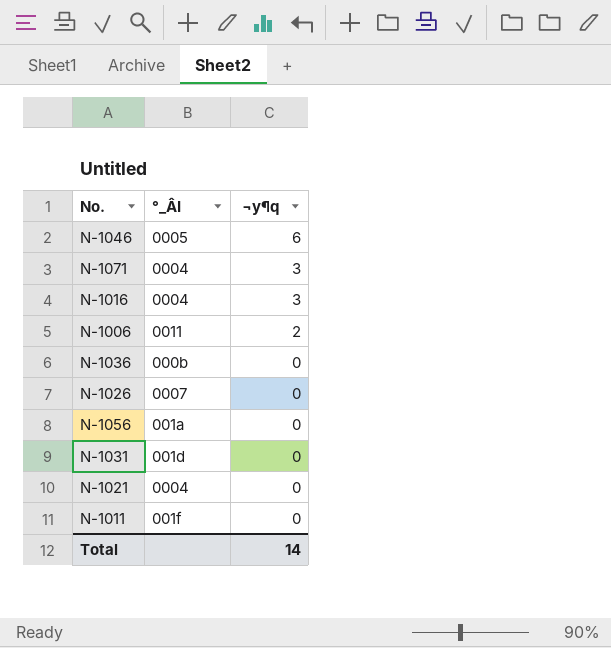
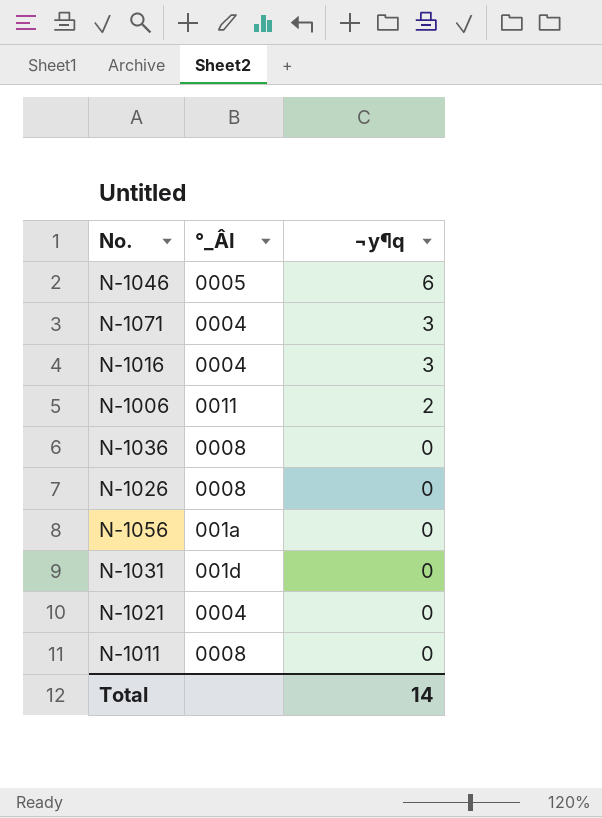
N-1036 | °_ÂI: 000b -> 0008
N-1026 | °_ÂI: 0007 -> 0008
N-1011 | °_ÂI: 001f -> 0008

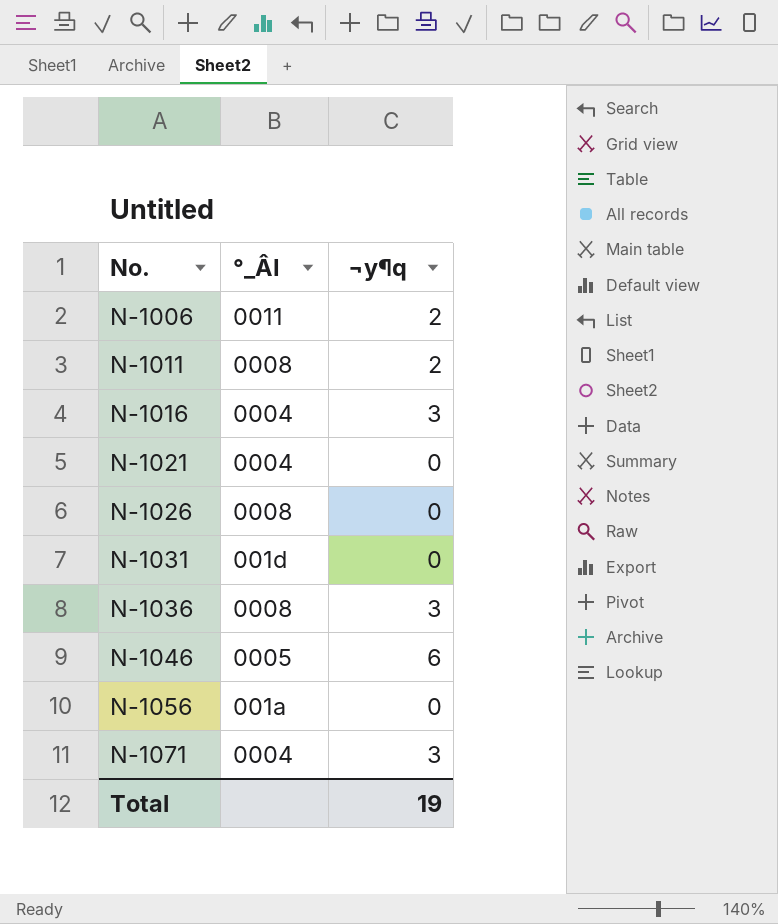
row order: ¬y¶q descending -> No. ascending
N-1011 | ¬y¶q: 0 -> 2
N-1036 | ¬y¶q: 0 -> 3
Total | ¬y¶q: 14 -> 19

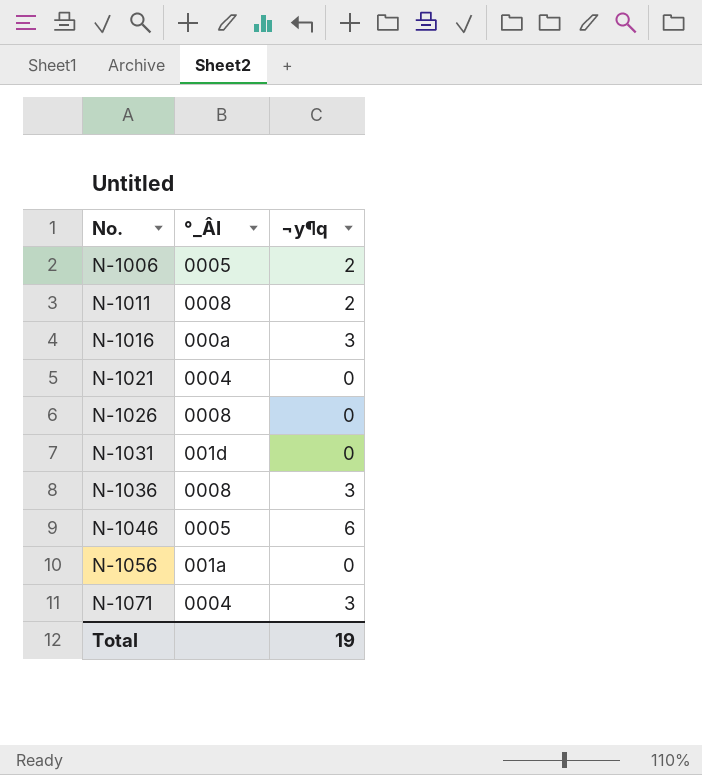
N-1006 | °_ÂI: 0011 -> 0005
N-1016 | °_ÂI: 0004 -> 000a

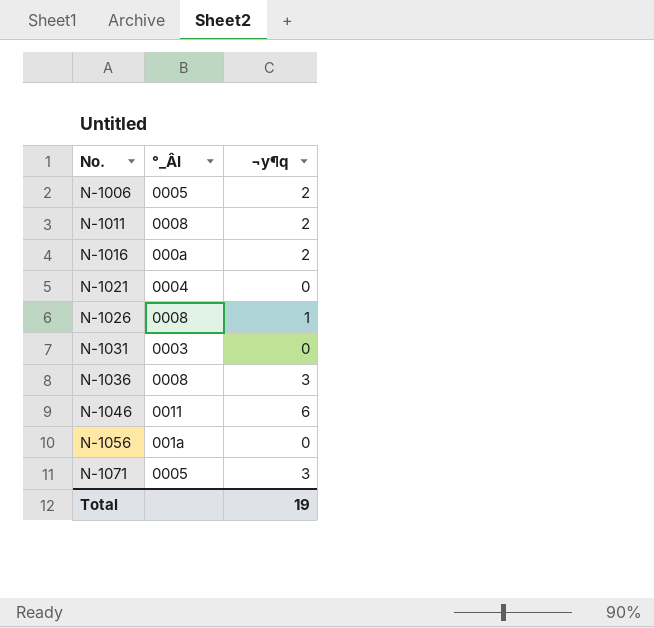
N-1016 | ¬y¶q: 3 -> 2
N-1026 | ¬y¶q: 0 -> 1
N-1031 | °_ÂI: 001d -> 0003
N-1046 | °_ÂI: 0005 -> 0011
N-1071 | °_ÂI: 0004 -> 0005

